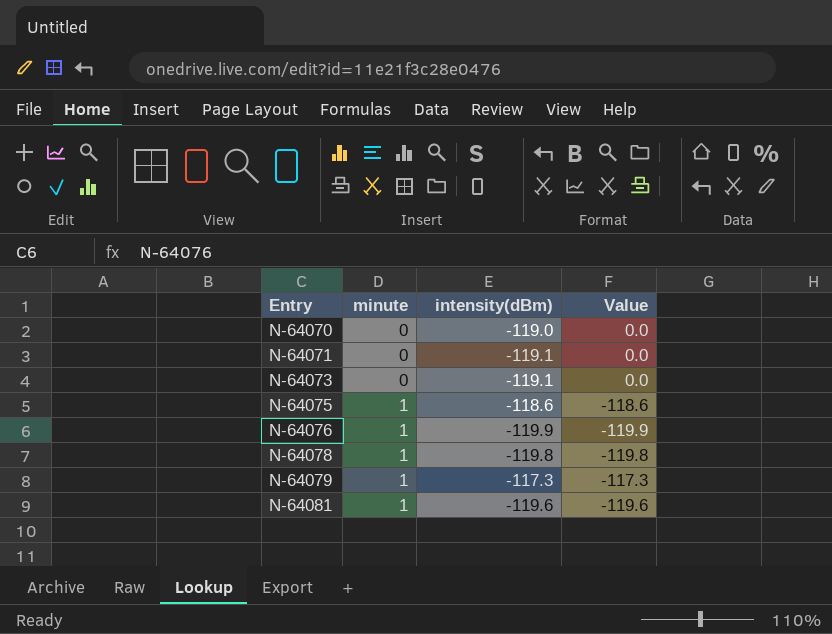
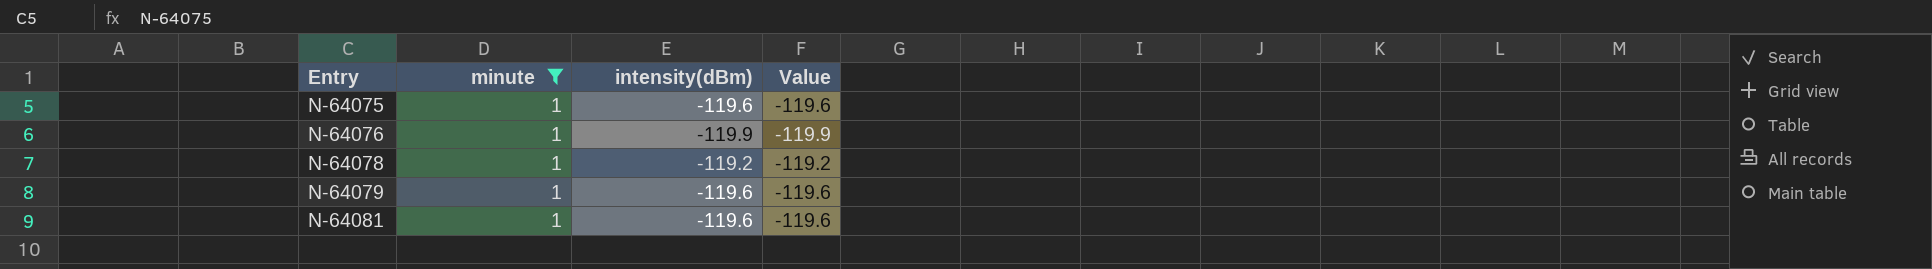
filter: none -> minute = 1
N-64075 | intensity(dBm): -118.6 -> -119.6
N-64075 | Value: -118.6 -> -119.6
N-64078 | intensity(dBm): -119.8 -> -119.2
N-64078 | Value: -119.8 -> -119.2
N-64079 | intensity(dBm): -117.3 -> -119.6
N-64079 | Value: -117.3 -> -119.6

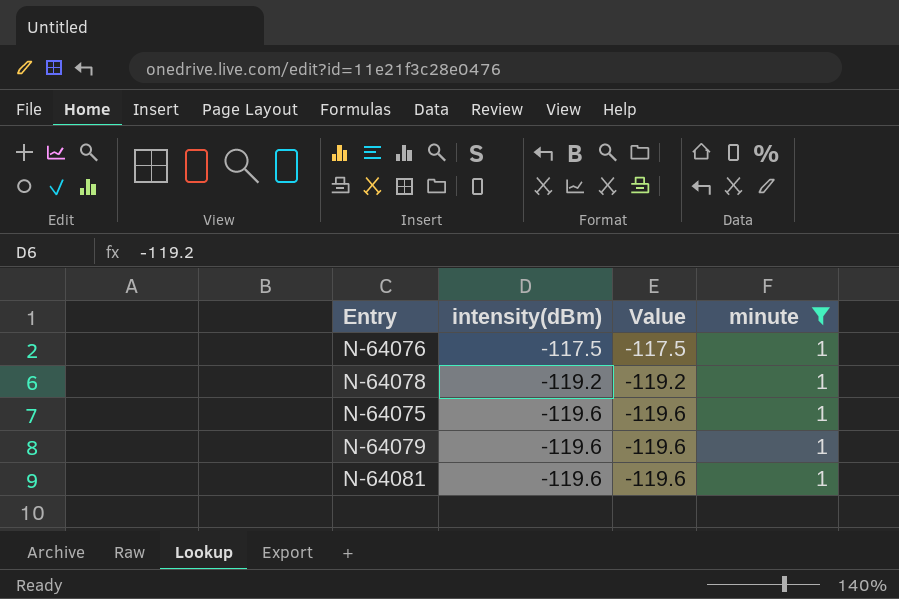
row order: Entry ascending -> intensity(dBm) descending
column minute | position: 2 -> 4
N-64076 | intensity(dBm): -119.9 -> -117.5
N-64076 | Value: -119.9 -> -117.5

